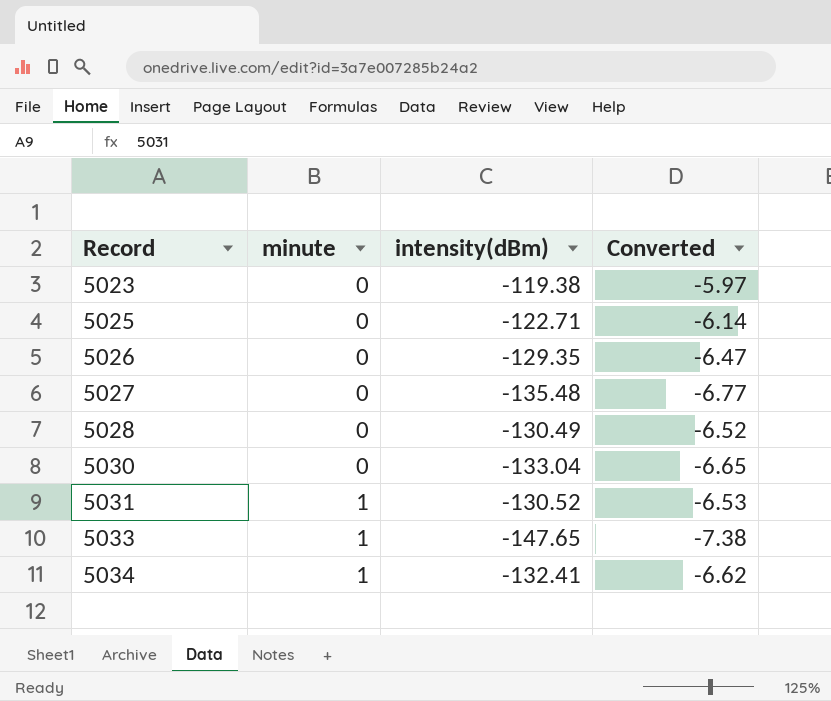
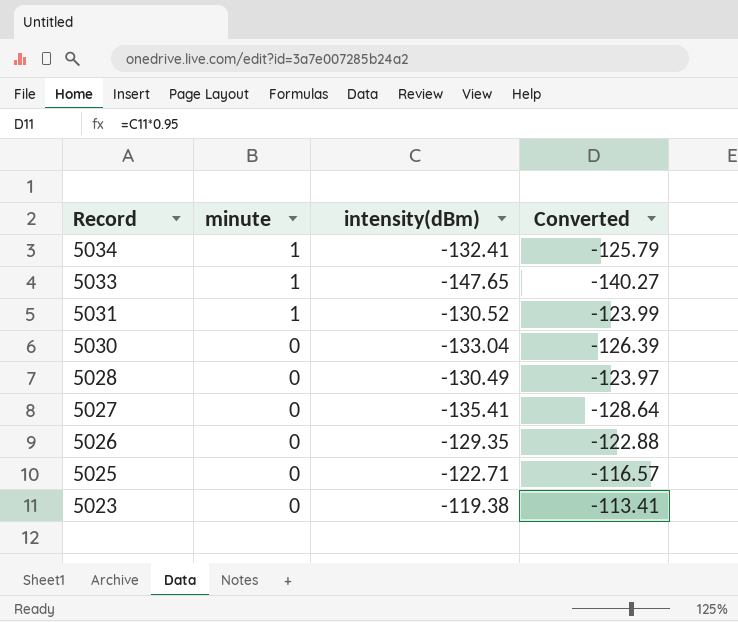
row order: Record ascending -> Record descending
column Converted | formula: [intensity(dBm)] * 0.05 -> [intensity(dBm)] * 0.95
5027 | intensity(dBm): -135.48 -> -135.41

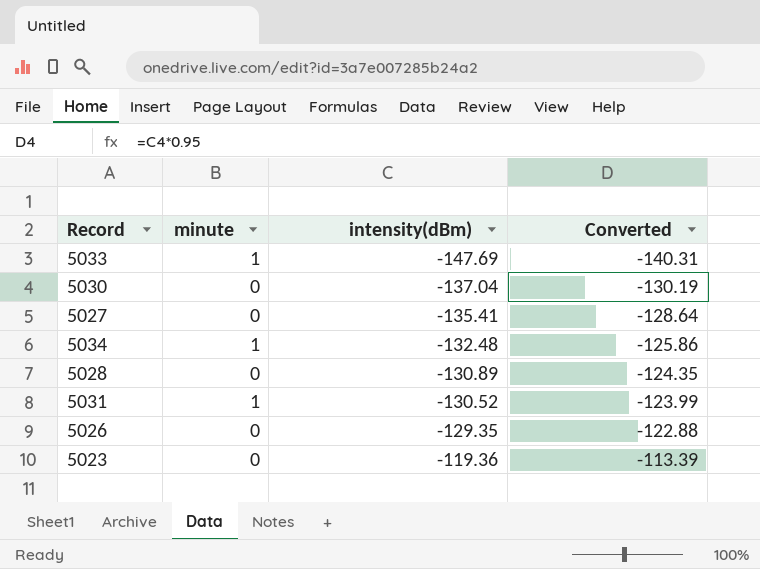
row order: Record descending -> intensity(dBm) ascending
row 5025: 0 | -122.71 | -116.57 -> none
5033 | intensity(dBm): -147.65 -> -147.69
5033 | Converted: -140.27 -> -140.31
5030 | intensity(dBm): -133.04 -> -137.04
5030 | Converted: -126.39 -> -130.19
5034 | intensity(dBm): -132.41 -> -132.48
5034 | Converted: -125.79 -> -125.86
5028 | intensity(dBm): -130.49 -> -130.89
5028 | Converted: -123.97 -> -124.35
5023 | intensity(dBm): -119.38 -> -119.36
5023 | Converted: -113.41 -> -113.39

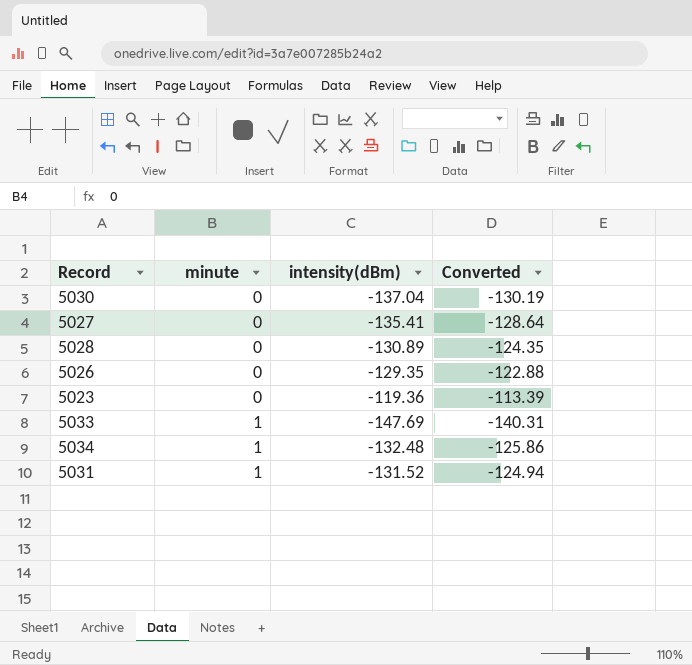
row order: intensity(dBm) ascending -> minute ascending
5031 | intensity(dBm): -130.52 -> -131.52
5031 | Converted: -123.99 -> -124.94

